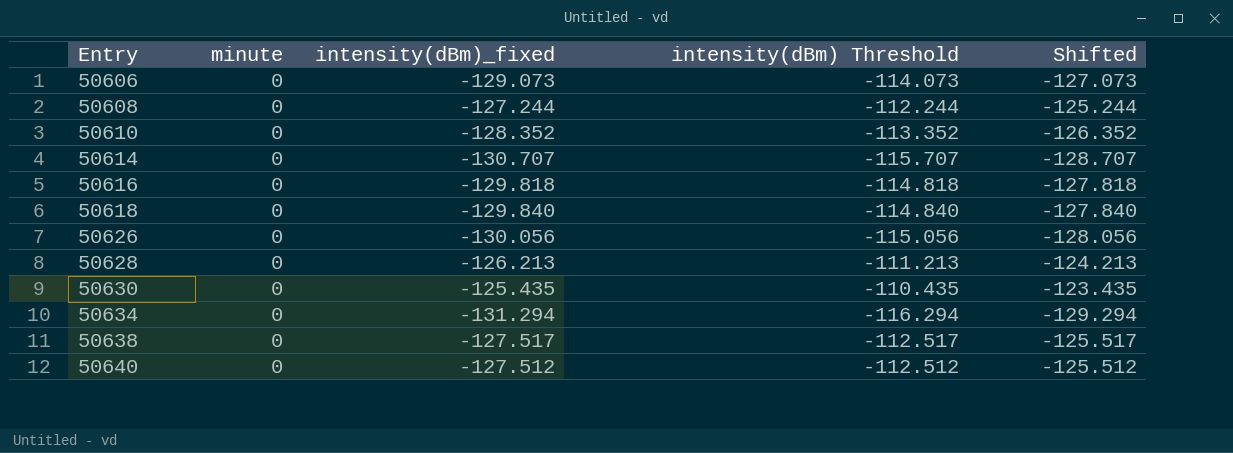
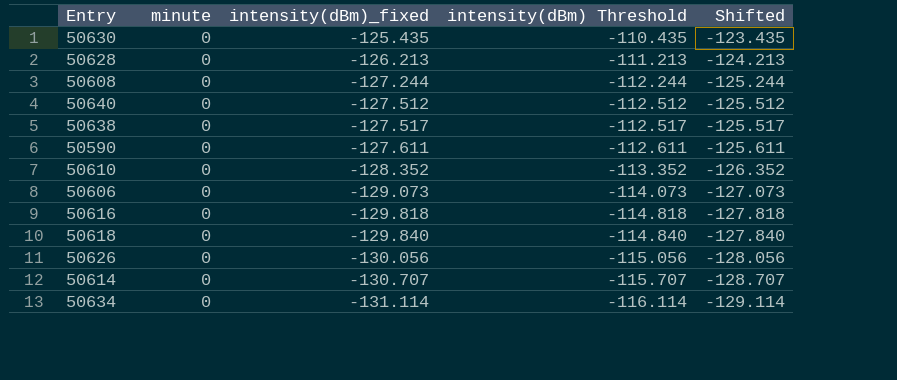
row order: Entry ascending -> intensity(dBm)_fixed descending
row 50590: none -> 0 | -127.611 | -112.611 | -125.611
50634 | intensity(dBm)_fixed: -131.294 -> -131.114
50634 | intensity(dBm) Threshold: -116.294 -> -116.114
50634 | Shifted: -129.294 -> -129.114

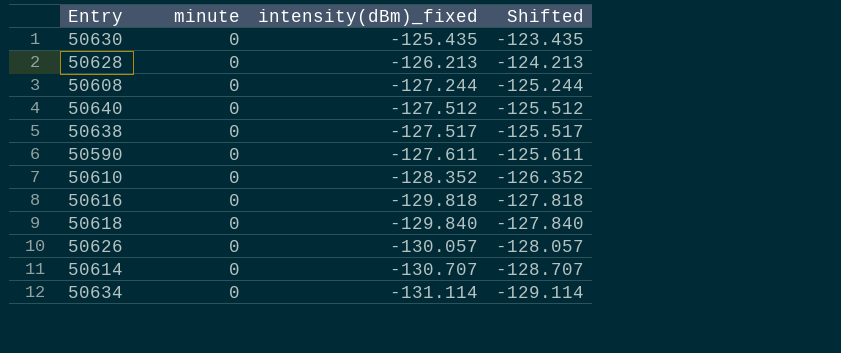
column intensity(dBm) Threshold | formula: [intensity(dBm)_fixed] + 15 -> none
row 50606: 0 | -129.073 | -114.073 | -127.073 -> none
50626 | intensity(dBm)_fixed: -130.056 -> -130.057
50626 | Shifted: -128.056 -> -128.057

